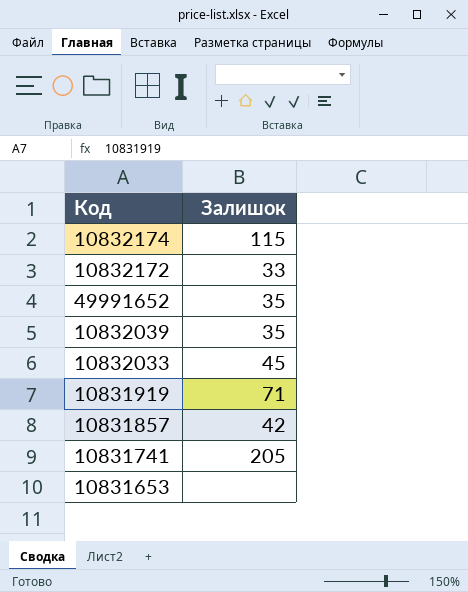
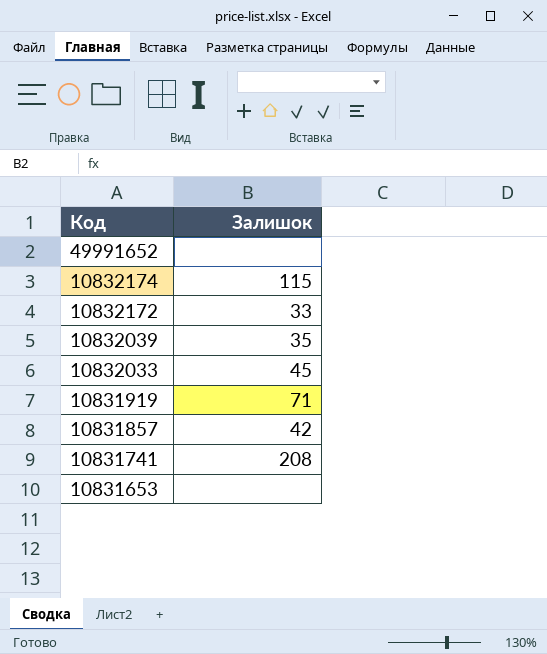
row order: none -> Код descending
49991652 | Залишок: 35 -> none
10831741 | Залишок: 205 -> 208

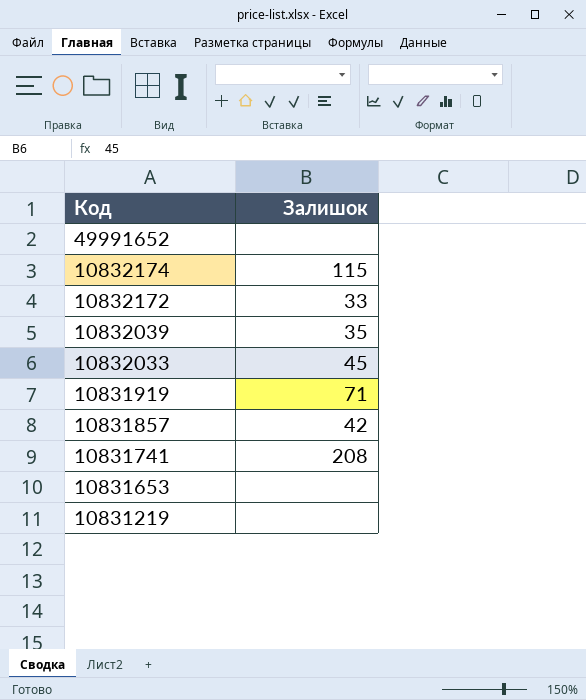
row 10831219: none -> none

